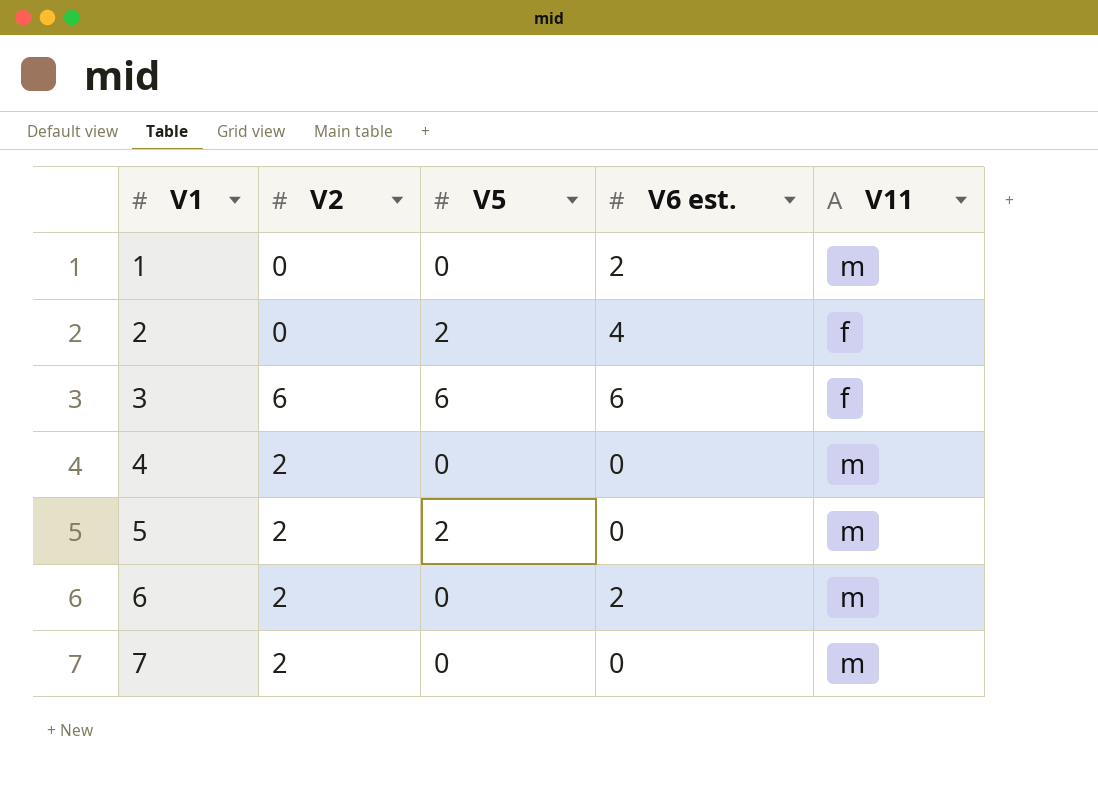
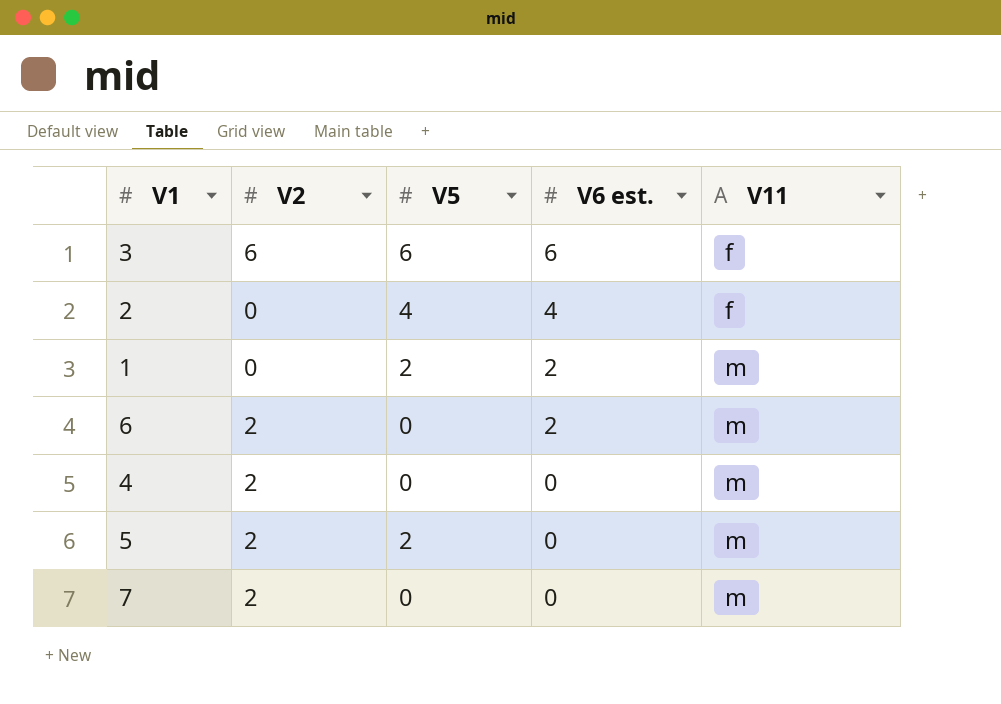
row order: V1 ascending -> V6 est. descending
2 | V5: 2 -> 4
1 | V5: 0 -> 2

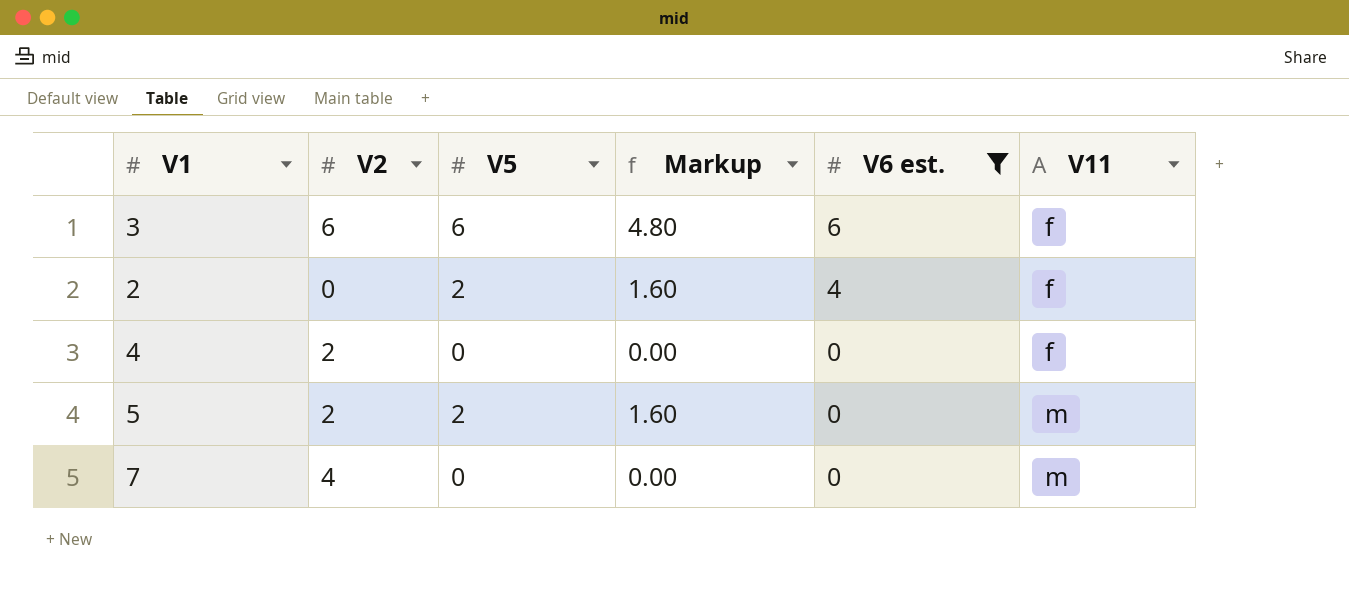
filter: none -> V6 est. != 2
column Markup | formula: none -> [V5] * 0.8
2 | V5: 4 -> 2
4 | V11: m -> f
7 | V2: 2 -> 4

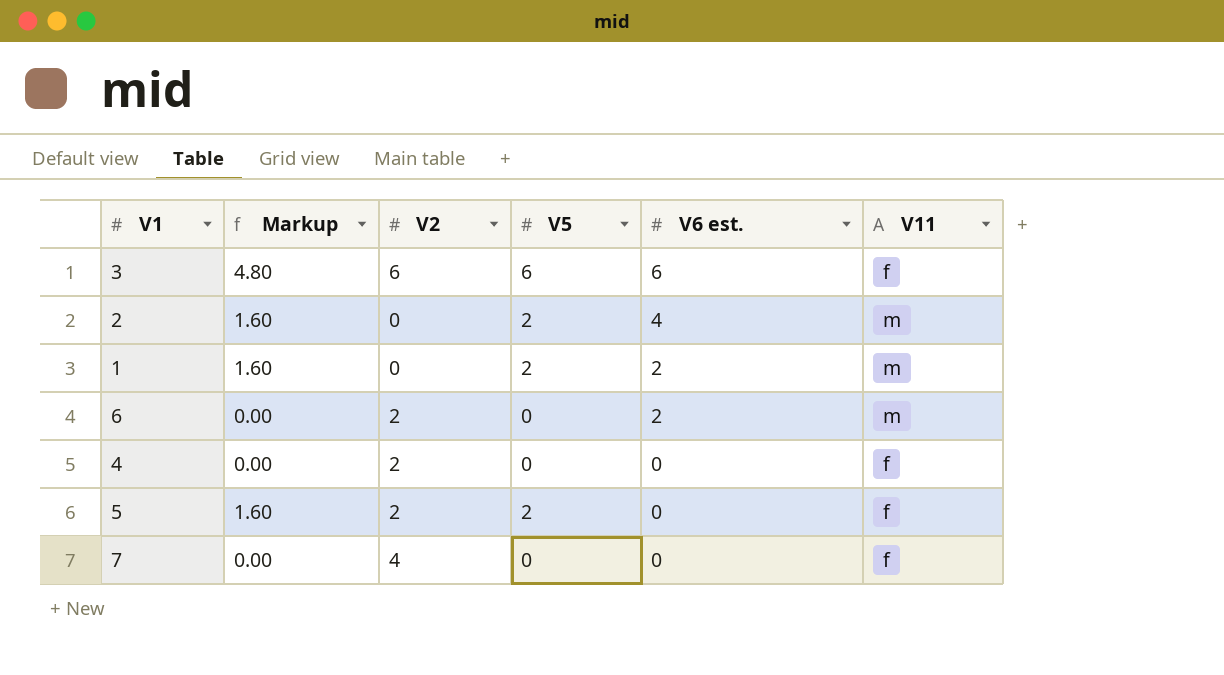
filter: V6 est. != 2 -> none
column Markup | position: 4 -> 2
2 | V11: f -> m
5 | V11: m -> f
7 | V11: m -> f

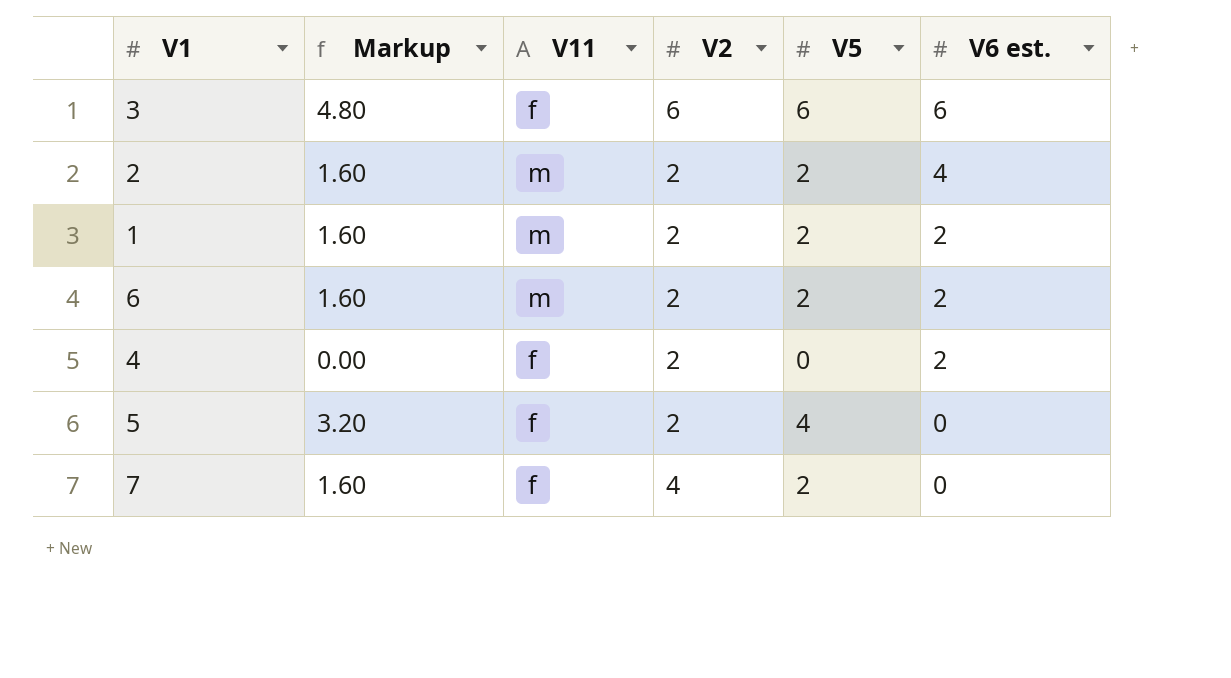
column V11 | position: 6 -> 3
2 | V2: 0 -> 2
1 | V2: 0 -> 2
6 | Markup: 0.00 -> 1.60
6 | V5: 0 -> 2
4 | V6 est.: 0 -> 2
5 | Markup: 1.60 -> 3.20
5 | V5: 2 -> 4
7 | Markup: 0.00 -> 1.60
7 | V5: 0 -> 2

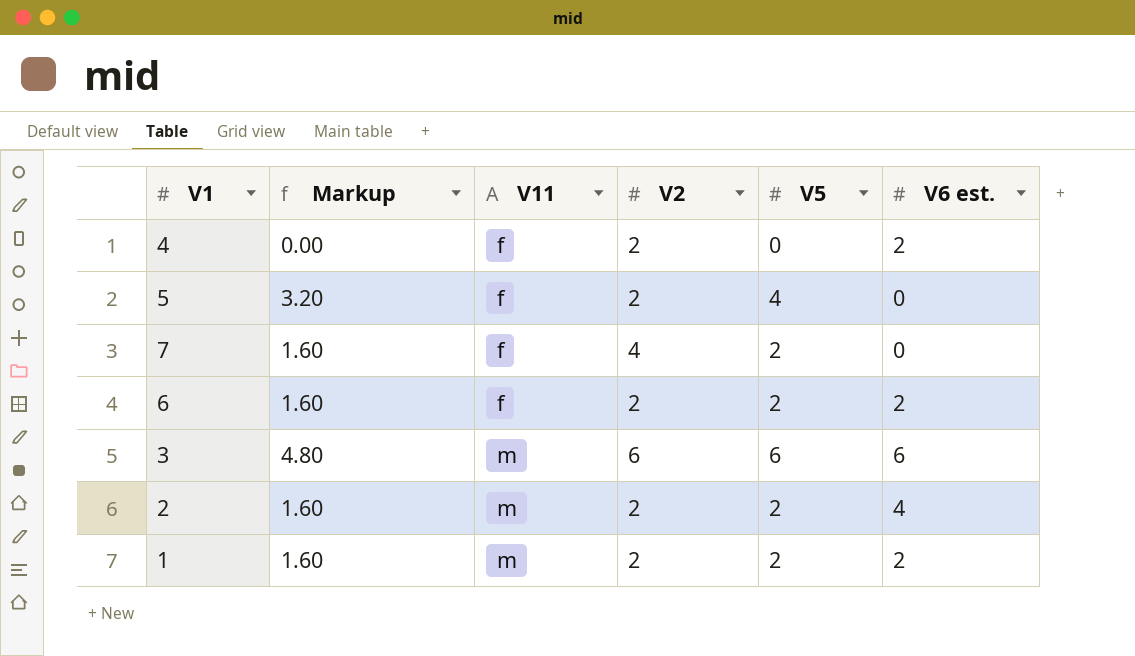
row order: V6 est. descending -> V11 ascending
6 | V11: m -> f
3 | V11: f -> m

